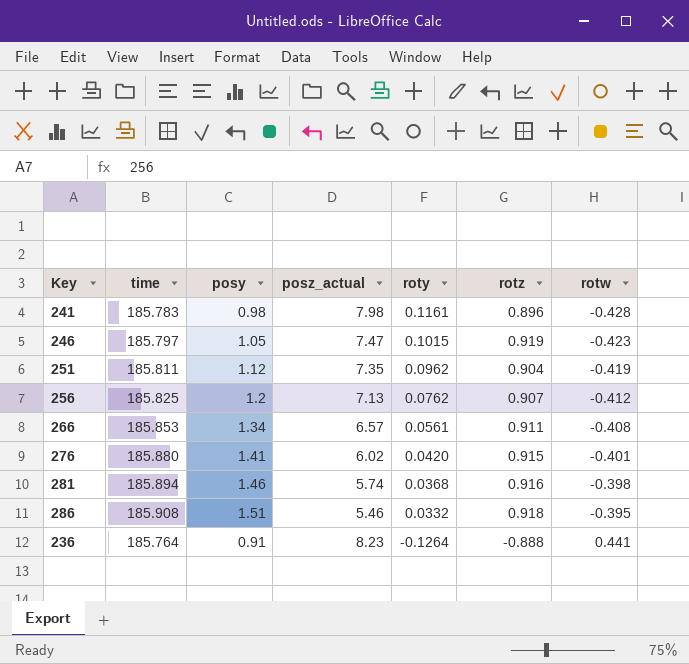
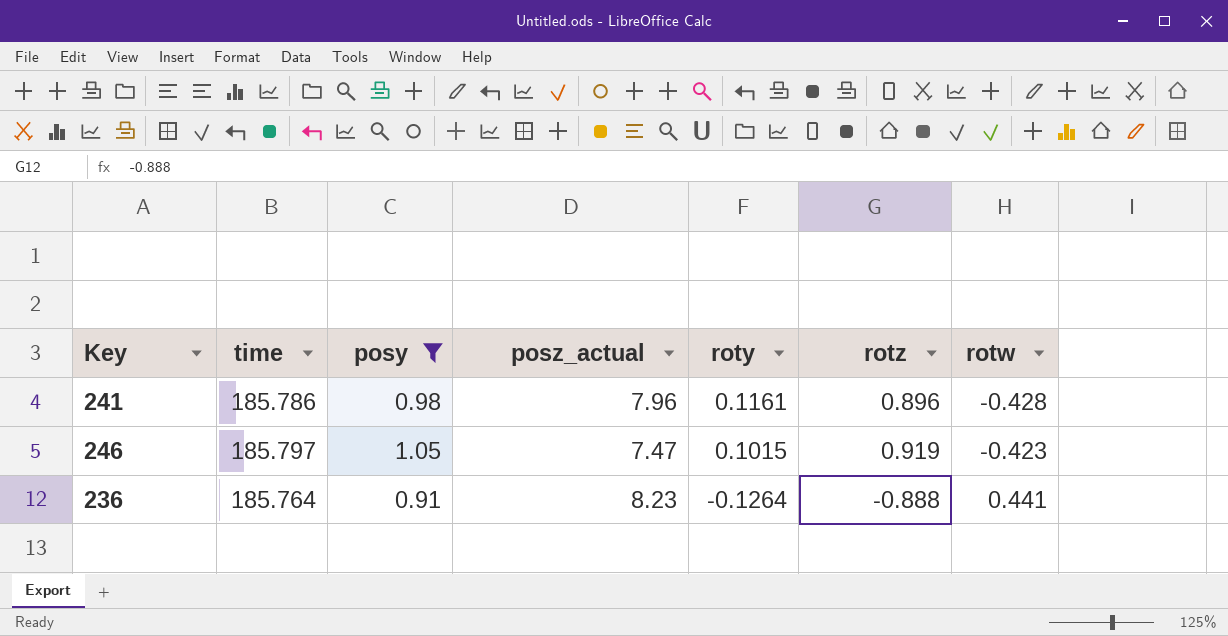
filter: none -> posy <= 1.05
241 | time: 185.783 -> 185.786
241 | posz_actual: 7.98 -> 7.96

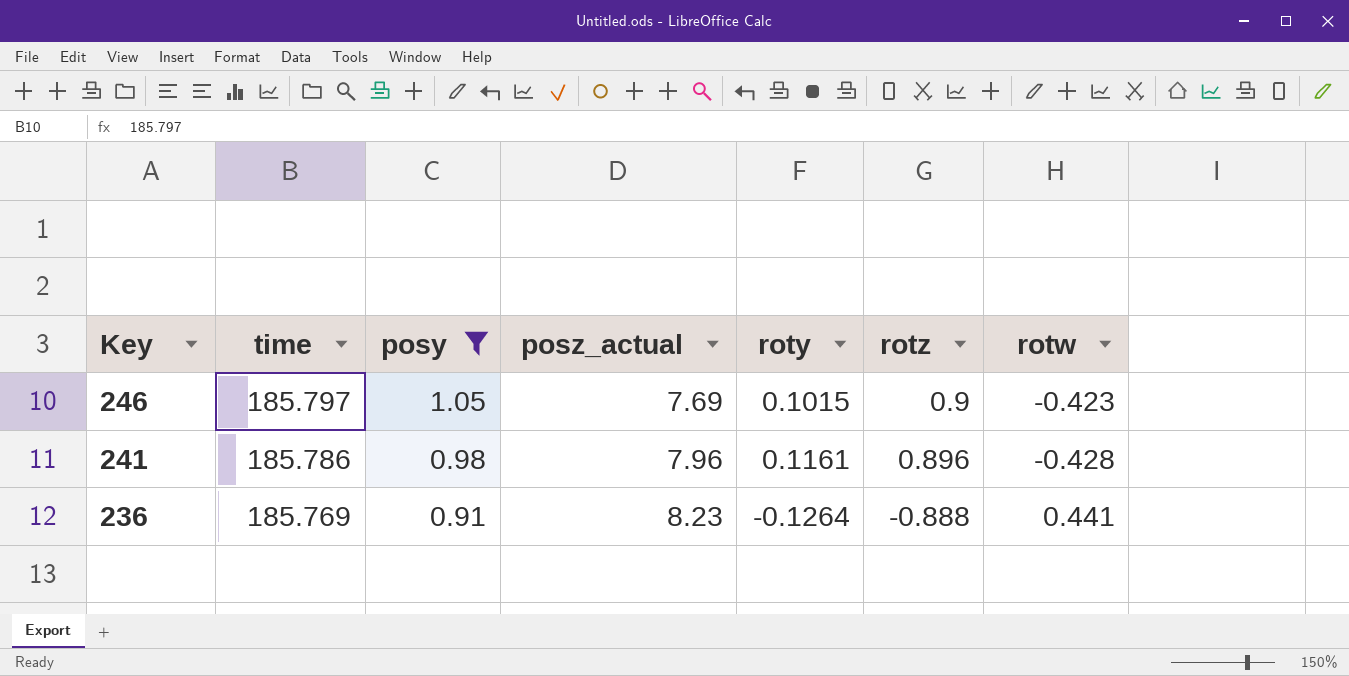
row order: roty descending -> Key descending
246 | posz_actual: 7.47 -> 7.69
246 | rotz: 0.919 -> 0.9
236 | time: 185.764 -> 185.769

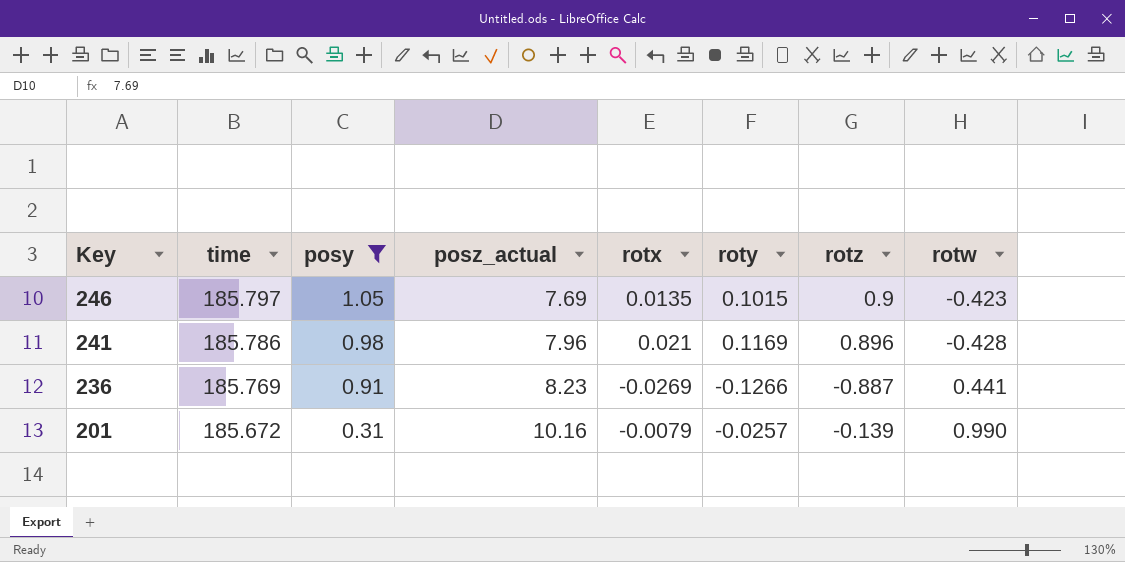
column rotx | position: none -> 5
241 | roty: 0.1161 -> 0.1169
236 | roty: -0.1264 -> -0.1266
236 | rotz: -0.888 -> -0.887
row 201: none -> 185.672 | 0.31 | 10.16 | -0.0079 | -0.0257 | -0.139 | 0.990

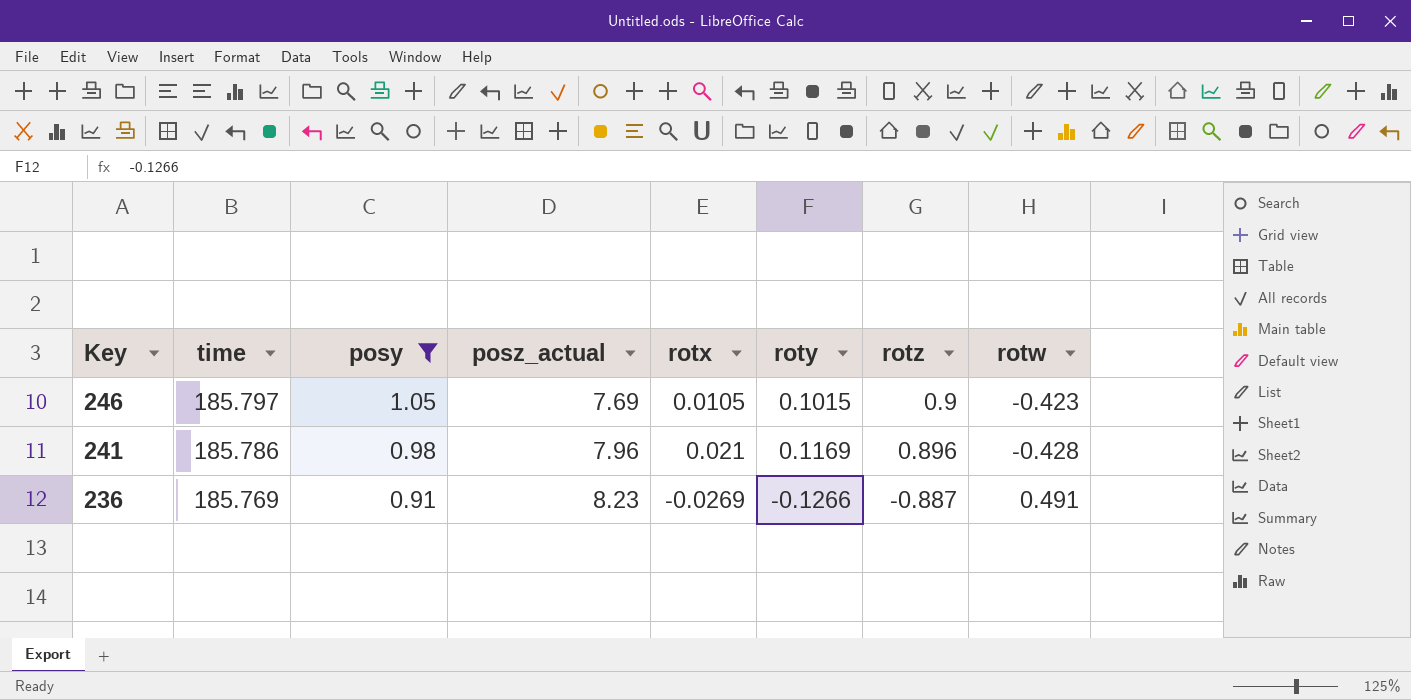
row 201: 185.672 | 0.31 | 10.16 | -0.0079 | -0.0257 | -0.139 | 0.990 -> none
246 | rotx: 0.0135 -> 0.0105
236 | rotw: 0.441 -> 0.491

